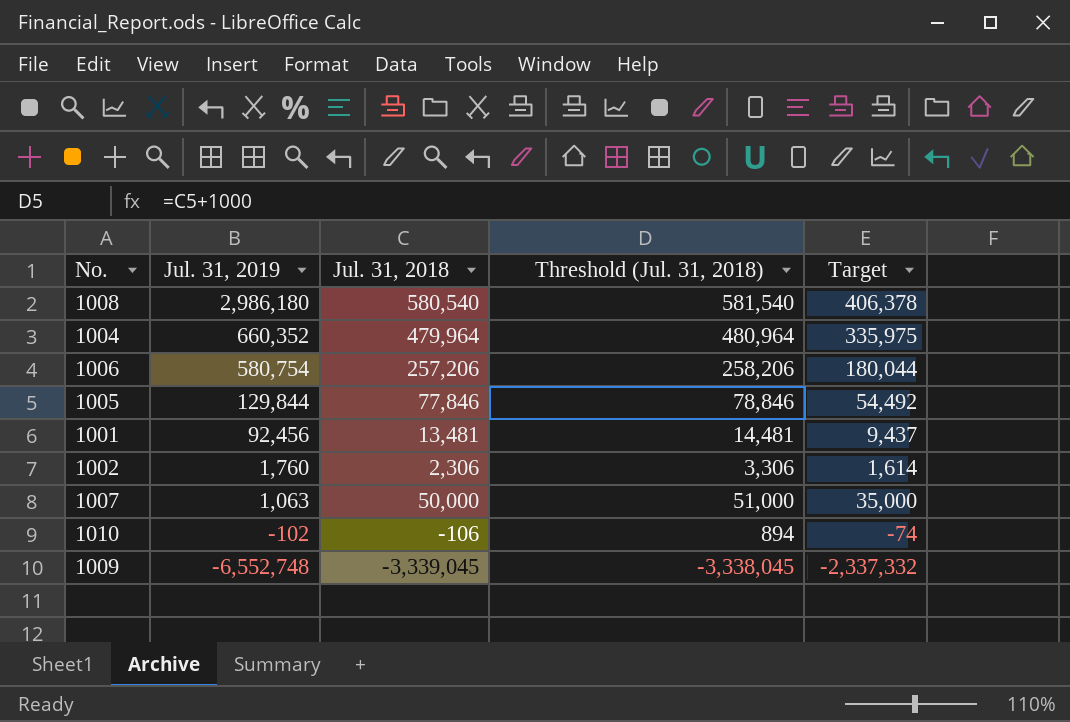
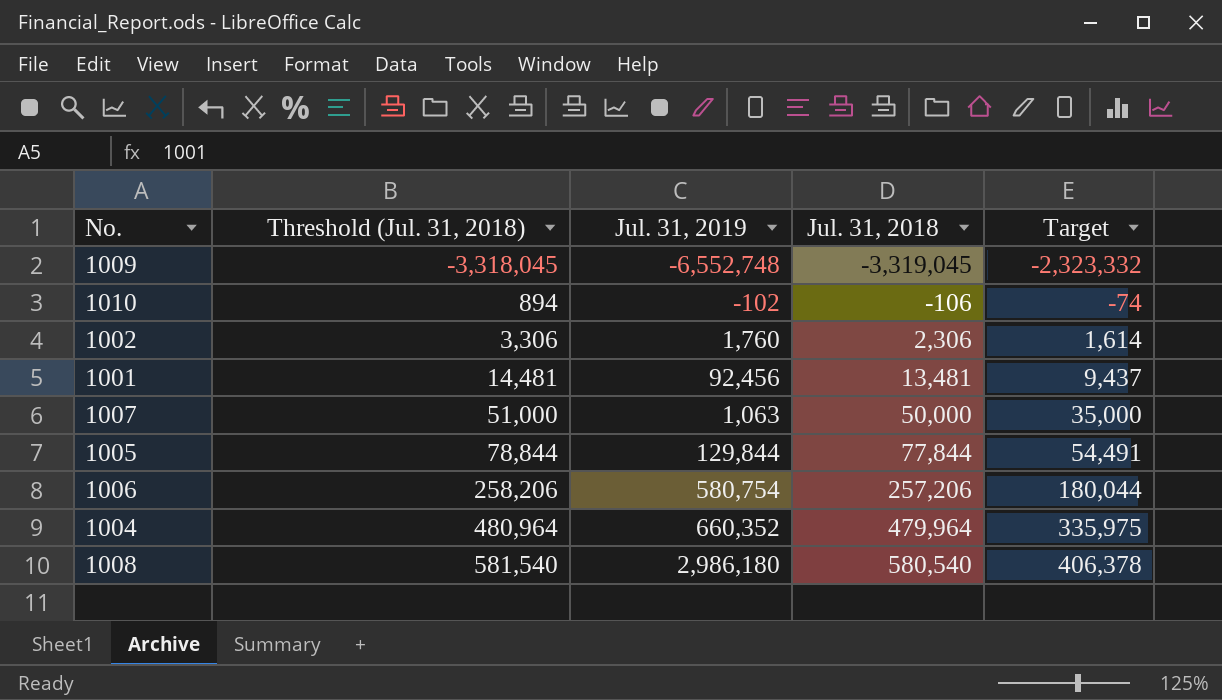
row order: Jul. 31, 2019 descending -> Threshold (Jul. 31, 2018) ascending
column Threshold (Jul. 31, 2018) | position: 4 -> 2
1009 | Threshold (Jul. 31, 2018): -3,338,045 -> -3,318,045
1009 | Jul. 31, 2018: -3,339,045 -> -3,319,045
1009 | Target: -2,337,332 -> -2,323,332
1005 | Threshold (Jul. 31, 2018): 78,846 -> 78,844
1005 | Jul. 31, 2018: 77,846 -> 77,844
1005 | Target: 54,492 -> 54,491

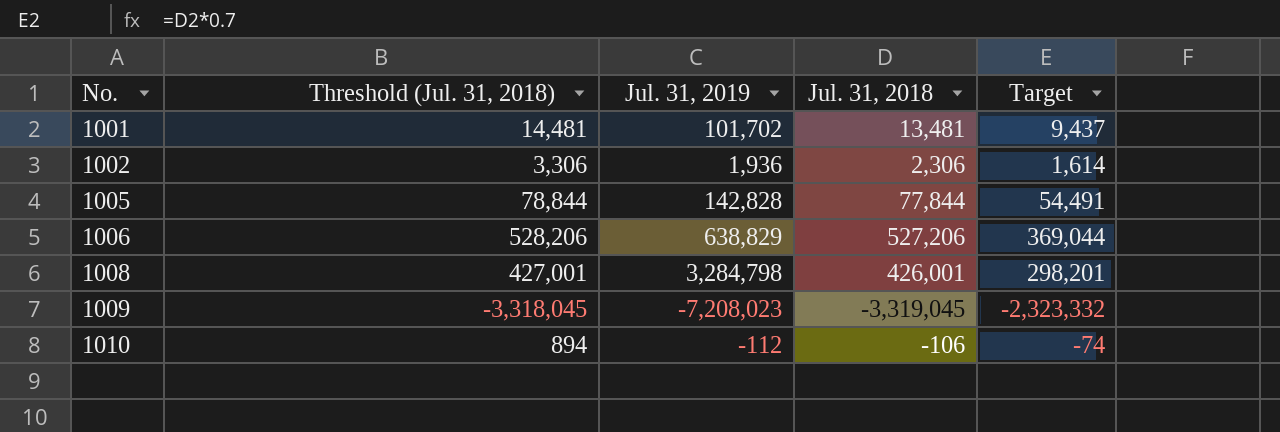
row order: Threshold (Jul. 31, 2018) ascending -> No. ascending
row 1007: 51,000 | 1,063 | 50,000 | 35,000 -> none
row 1004: 480,964 | 660,352 | 479,964 | 335,975 -> none
1001 | Jul. 31, 2019: 92,456 -> 101,702
1002 | Jul. 31, 2019: 1,760 -> 1,936
1005 | Jul. 31, 2019: 129,844 -> 142,828
1006 | Threshold (Jul. 31, 2018): 258,206 -> 528,206
1006 | Jul. 31, 2019: 580,754 -> 638,829
1006 | Jul. 31, 2018: 257,206 -> 527,206
1006 | Target: 180,044 -> 369,044
1008 | Threshold (Jul. 31, 2018): 581,540 -> 427,001
1008 | Jul. 31, 2019: 2,986,180 -> 3,284,798
1008 | Jul. 31, 2018: 580,540 -> 426,001
1008 | Target: 406,378 -> 298,201
1009 | Jul. 31, 2019: -6,552,748 -> -7,208,023
1010 | Jul. 31, 2019: -102 -> -112

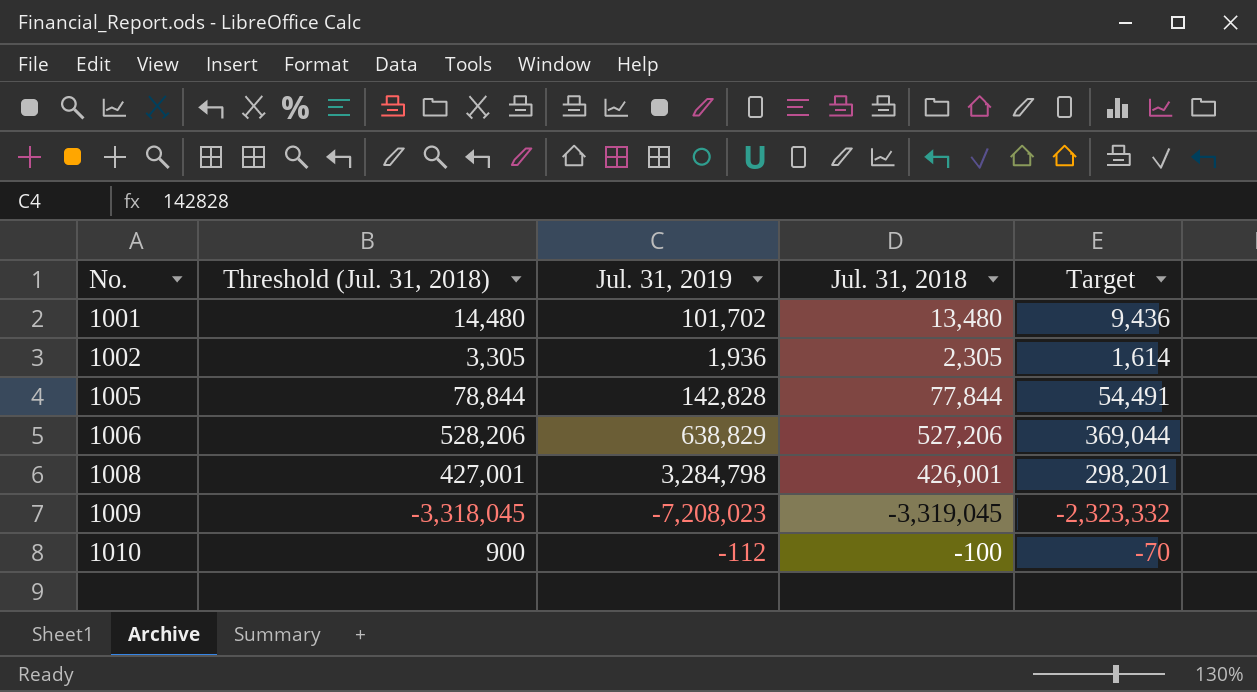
1001 | Threshold (Jul. 31, 2018): 14,481 -> 14,480
1001 | Jul. 31, 2018: 13,481 -> 13,480
1001 | Target: 9,437 -> 9,436
1002 | Threshold (Jul. 31, 2018): 3,306 -> 3,305
1002 | Jul. 31, 2018: 2,306 -> 2,305
1010 | Threshold (Jul. 31, 2018): 894 -> 900
1010 | Jul. 31, 2018: -106 -> -100
1010 | Target: -74 -> -70

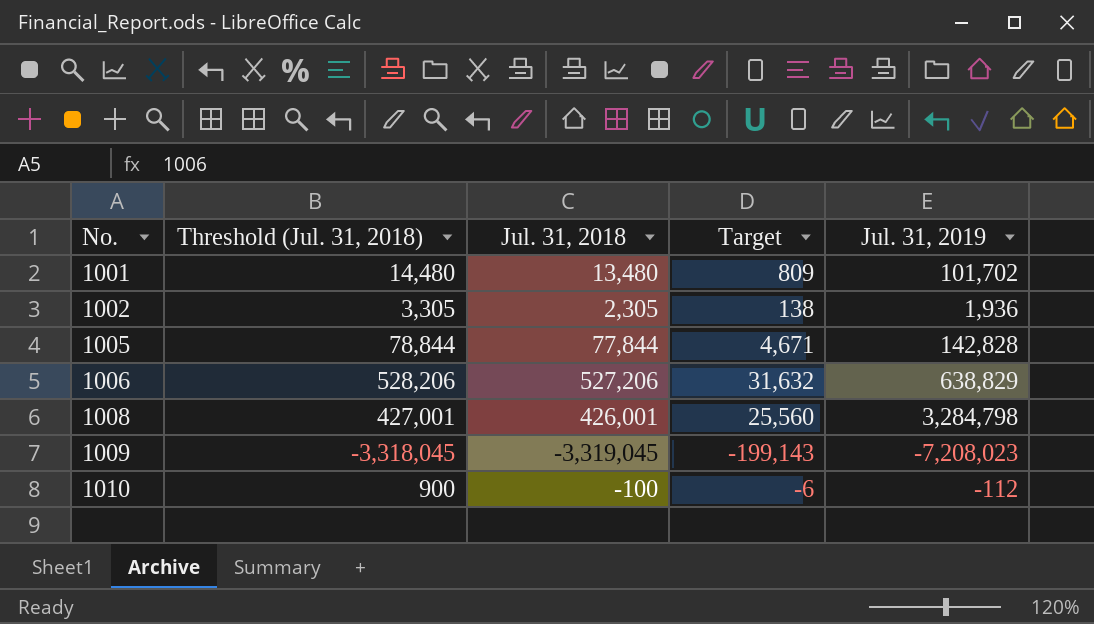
column Target | formula: [Jul. 31, 2018] * 0.7 -> [Jul. 31, 2018] * 0.06
column Jul. 31, 2019 | position: 3 -> 5

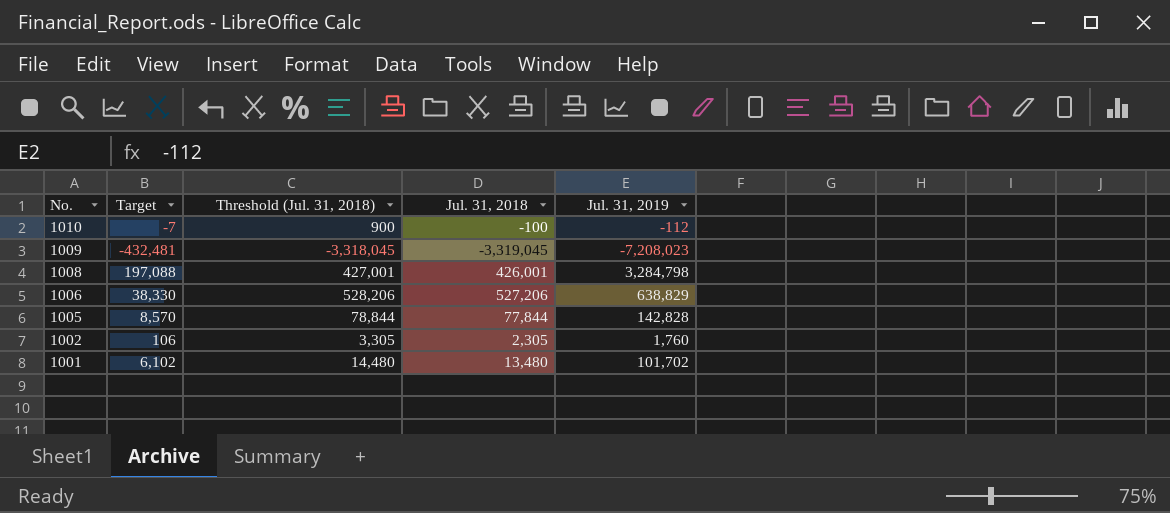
row order: No. ascending -> No. descending
column Target | formula: [Jul. 31, 2018] * 0.06 -> [Jul. 31, 2019] * 0.06
column Target | position: 4 -> 2
1002 | Jul. 31, 2019: 1,936 -> 1,760

